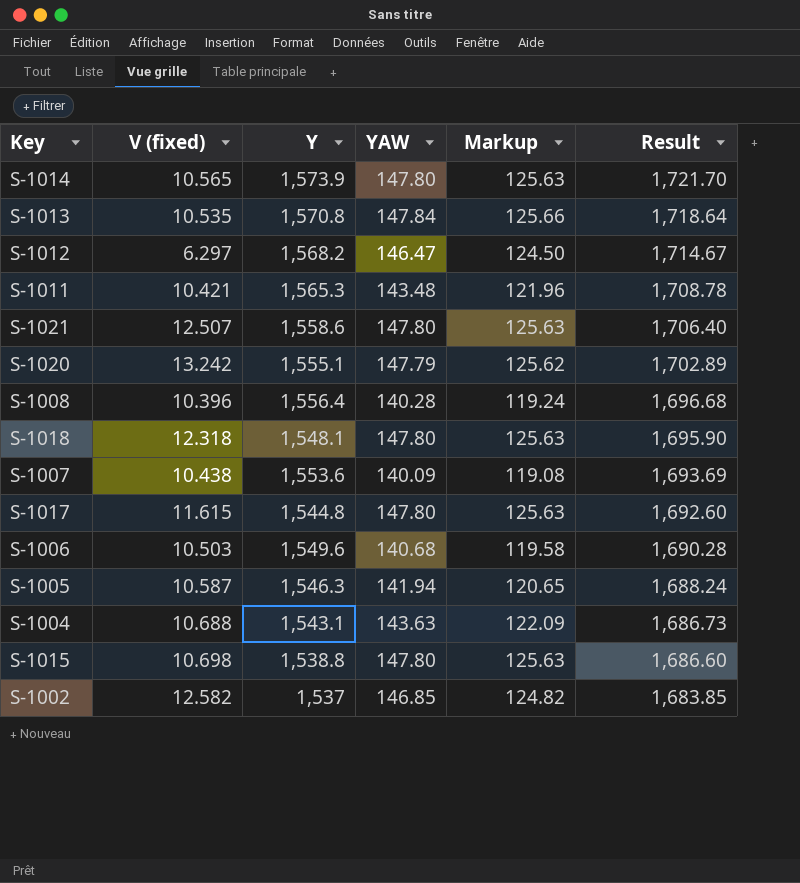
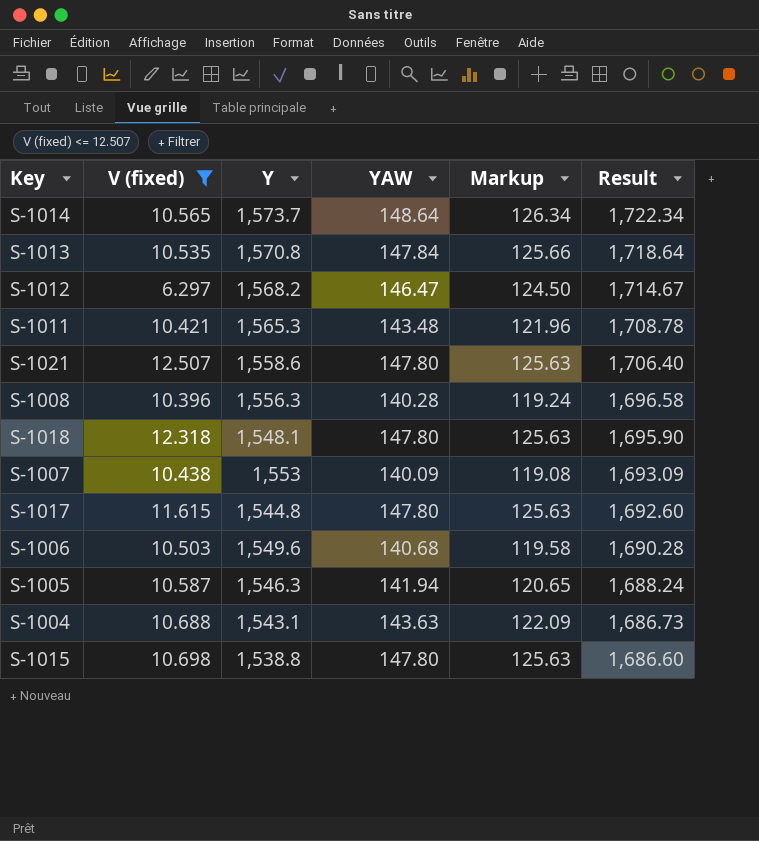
filter: none -> V (fixed) <= 12.507
S-1014 | Y: 1,573.9 -> 1,573.7
S-1014 | YAW: 147.80 -> 148.64
S-1014 | Markup: 125.63 -> 126.34
S-1014 | Result: 1,721.70 -> 1,722.34
S-1008 | Y: 1,556.4 -> 1,556.3
S-1008 | Result: 1,696.68 -> 1,696.58
S-1007 | Y: 1,553.6 -> 1,553
S-1007 | Result: 1,693.69 -> 1,693.09

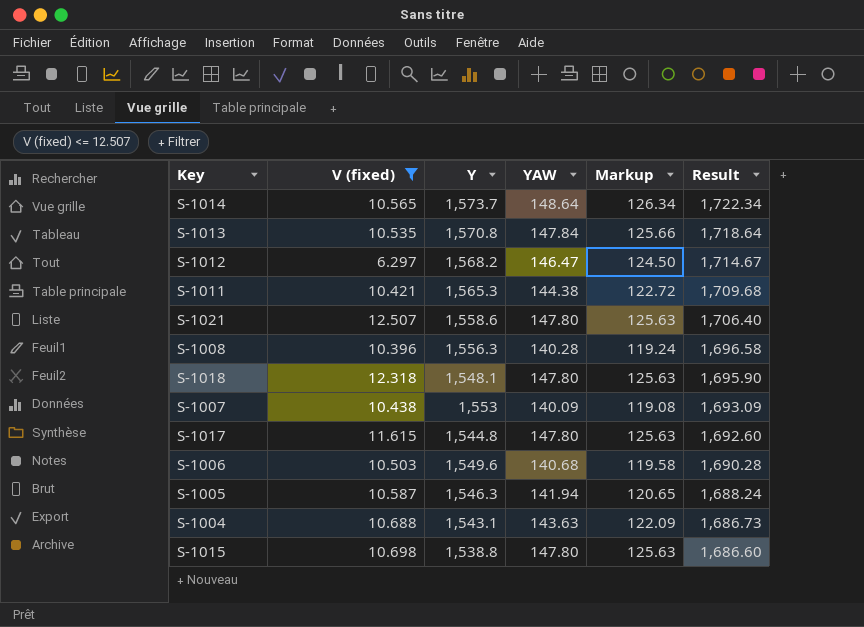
S-1011 | YAW: 143.48 -> 144.38
S-1011 | Markup: 121.96 -> 122.72
S-1011 | Result: 1,708.78 -> 1,709.68

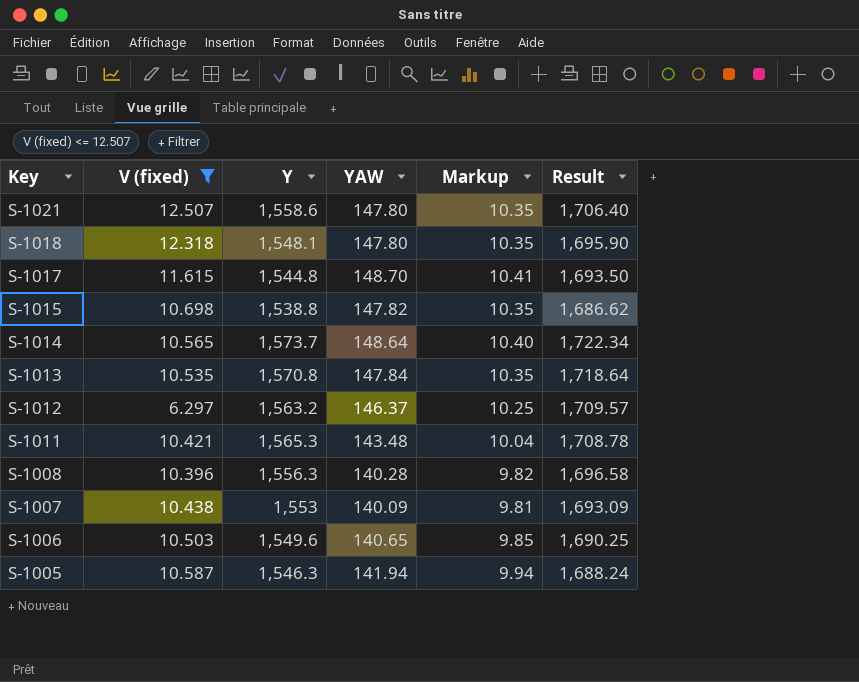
row order: Result descending -> Key descending
column Markup | formula: [YAW] * 0.85 -> [YAW] * 0.07
row S-1004: 10.688 | 1,543.1 | 143.63 | 122.09 | 1,686.73 -> none
S-1017 | YAW: 147.80 -> 148.70
S-1017 | Result: 1,692.60 -> 1,693.50
S-1015 | YAW: 147.80 -> 147.82
S-1015 | Result: 1,686.60 -> 1,686.62
S-1012 | Y: 1,568.2 -> 1,563.2
S-1012 | YAW: 146.47 -> 146.37
S-1012 | Result: 1,714.67 -> 1,709.57
S-1011 | YAW: 144.38 -> 143.48
S-1011 | Result: 1,709.68 -> 1,708.78
S-1006 | YAW: 140.68 -> 140.65
S-1006 | Result: 1,690.28 -> 1,690.25

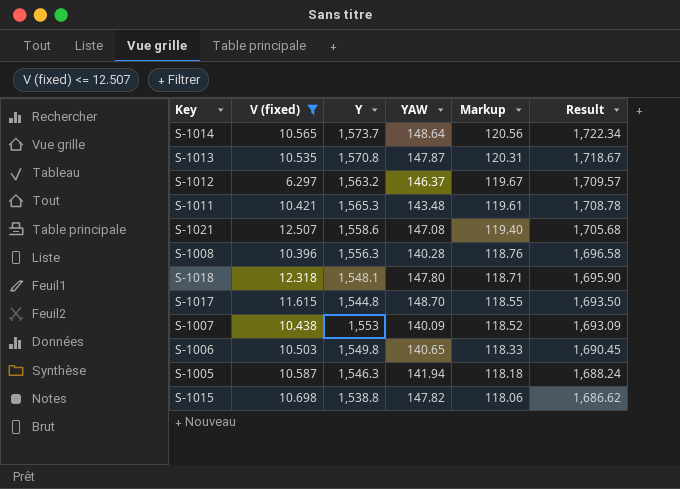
row order: Key descending -> Markup descending
column Markup | formula: [YAW] * 0.07 -> [Result] * 0.07
S-1013 | YAW: 147.84 -> 147.87
S-1013 | Result: 1,718.64 -> 1,718.67
S-1021 | YAW: 147.80 -> 147.08
S-1021 | Result: 1,706.40 -> 1,705.68
S-1006 | Y: 1,549.6 -> 1,549.8
S-1006 | Result: 1,690.25 -> 1,690.45

